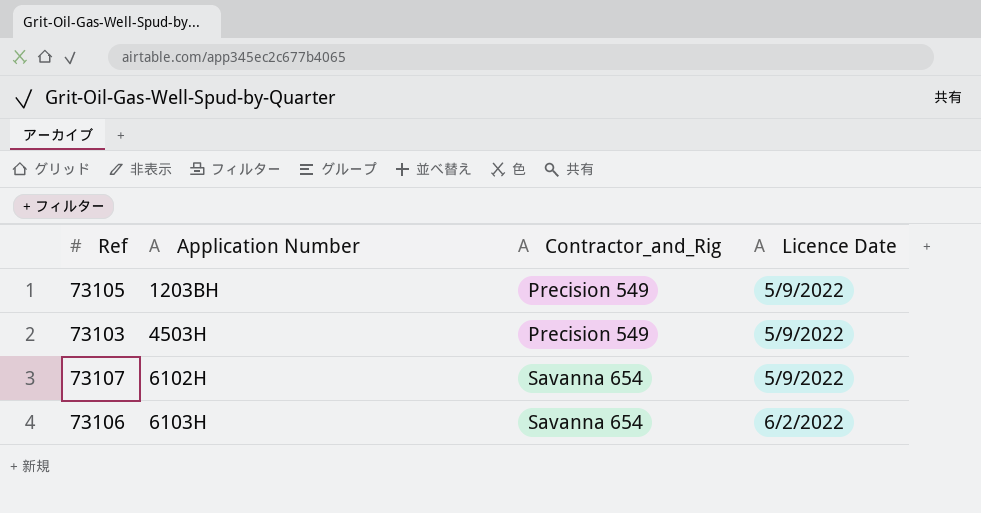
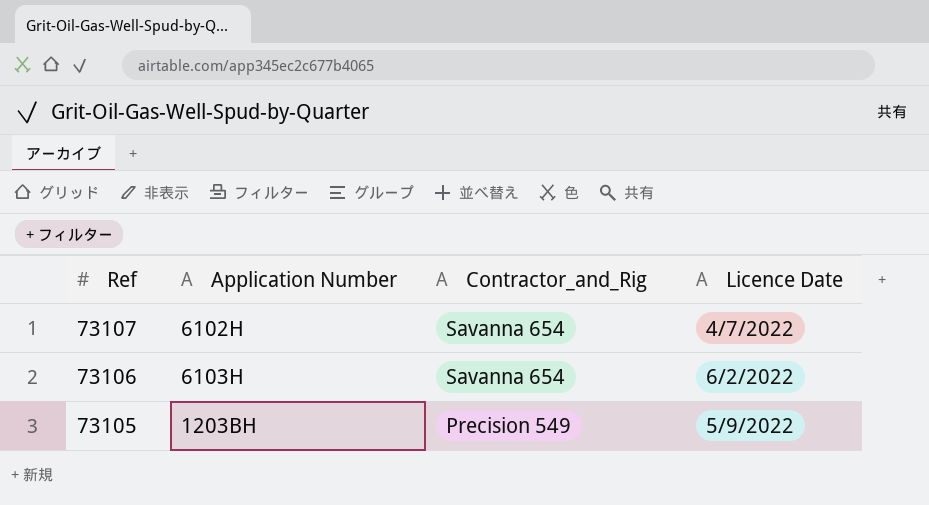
row order: Application Number ascending -> Ref descending
row 73103: 4503H | Precision 549 | 5/9/2022 -> none
73107 | Licence Date: 5/9/2022 -> 4/7/2022

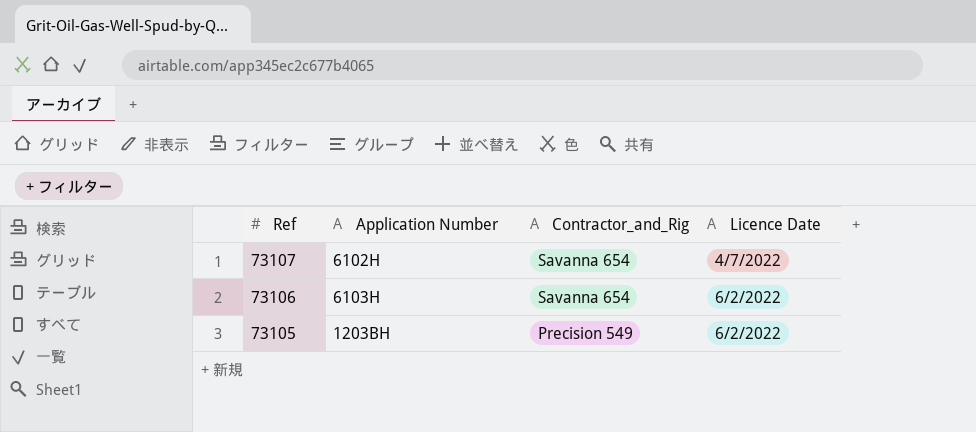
73105 | Licence Date: 5/9/2022 -> 6/2/2022

